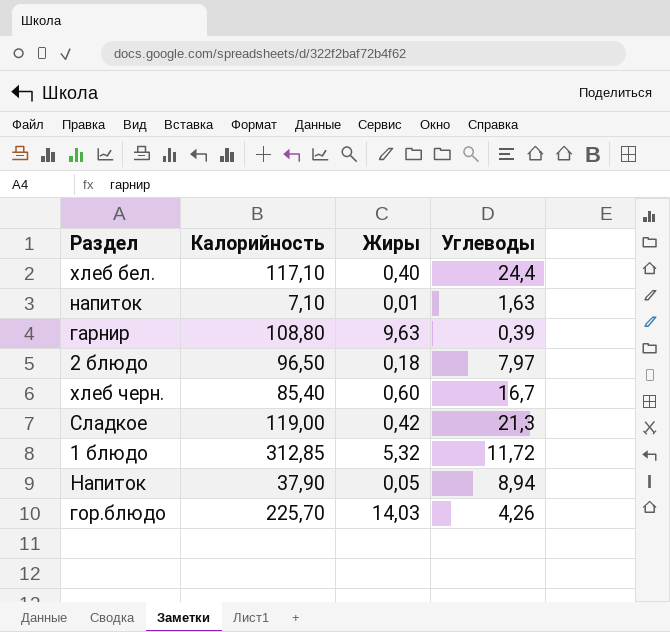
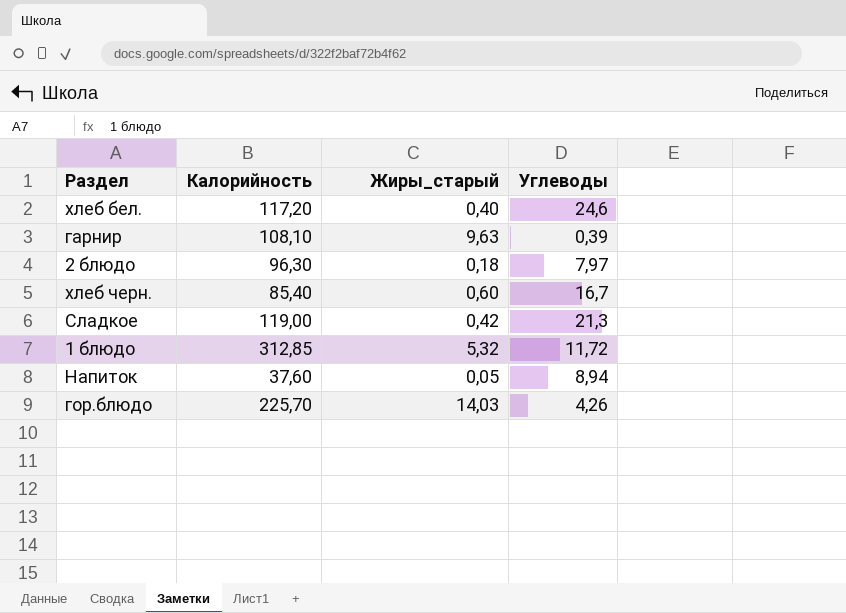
column name: Жиры -> Жиры_старый
row напиток: 7,10 | 0,01 | 1,63 -> none
хлеб бел. | Калорийность: 117,10 -> 117,20
хлеб бел. | Углеводы: 24,4 -> 24,6
гарнир | Калорийность: 108,80 -> 108,10
2 блюдо | Калорийность: 96,50 -> 96,30
Напиток | Калорийность: 37,90 -> 37,60

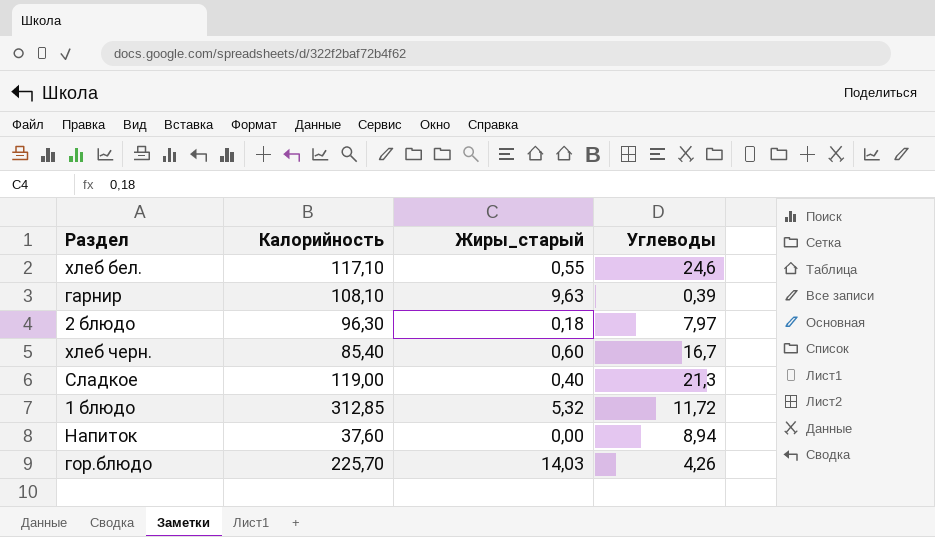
хлеб бел. | Калорийность: 117,20 -> 117,10
хлеб бел. | Жиры_старый: 0,40 -> 0,55
Сладкое | Жиры_старый: 0,42 -> 0,40
Напиток | Жиры_старый: 0,05 -> 0,00

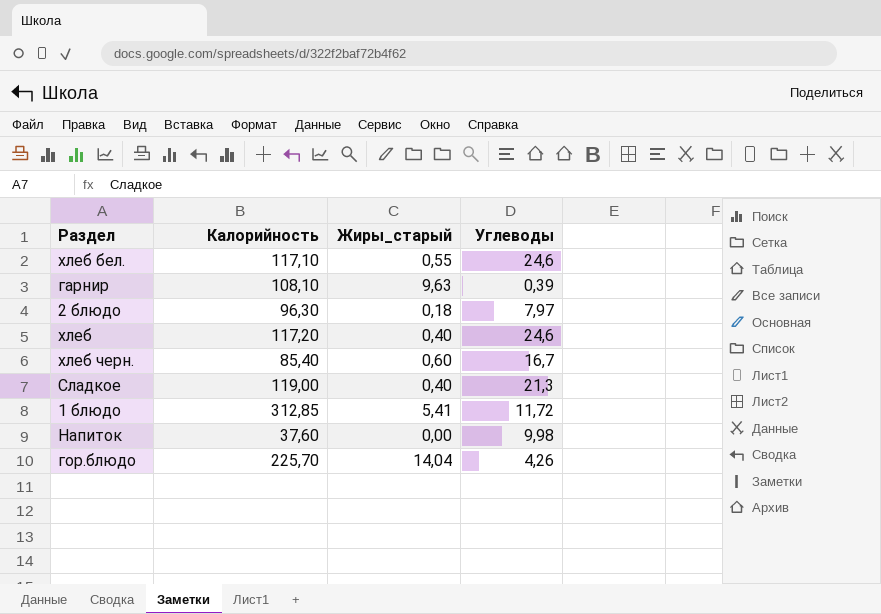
row хлеб: none -> 117,20 | 0,40 | 24,6
1 блюдо | Жиры_старый: 5,32 -> 5,41
Напиток | Углеводы: 8,94 -> 9,98
гор.блюдо | Жиры_старый: 14,03 -> 14,04

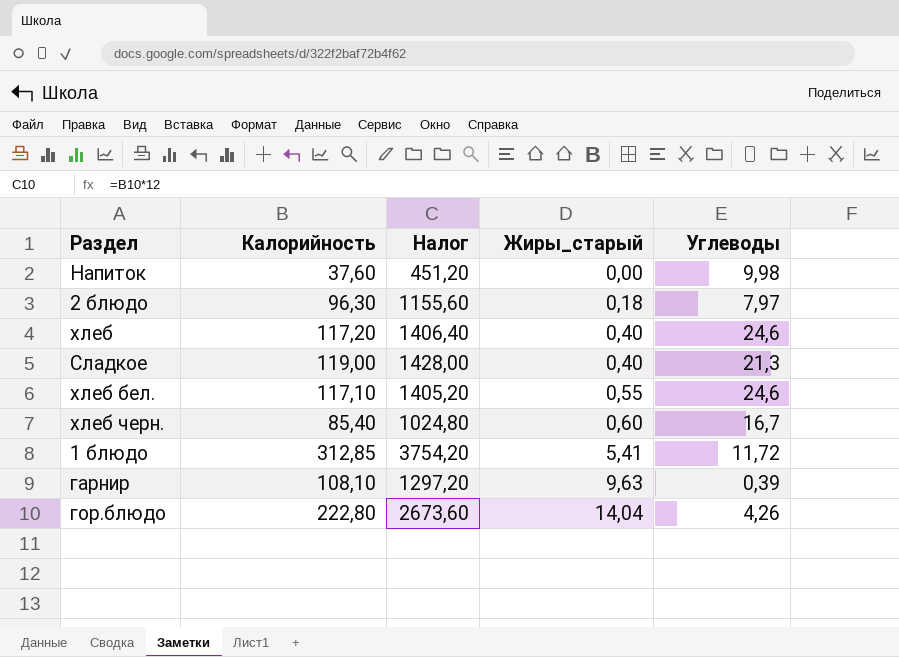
row order: none -> Жиры_старый ascending
column Налог | formula: none -> [Калорийность] * 12
гор.блюдо | Калорийность: 225,70 -> 222,80

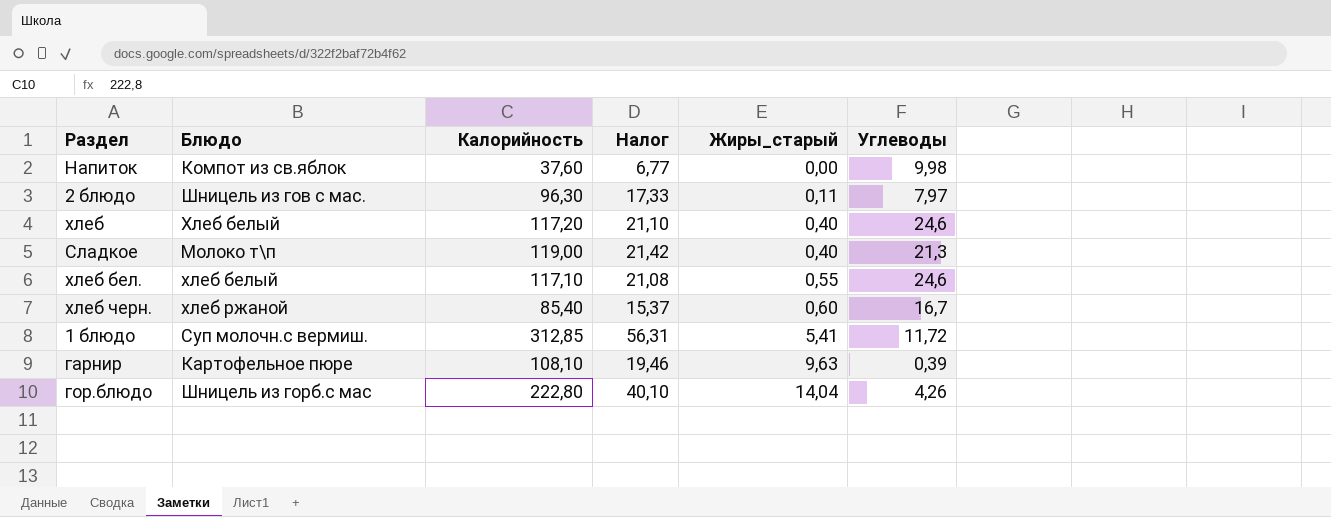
column Блюдо | position: none -> 2
column Налог | formula: [Калорийность] * 12 -> [Калорийность] * 0,18
2 блюдо | Жиры_старый: 0,18 -> 0,11

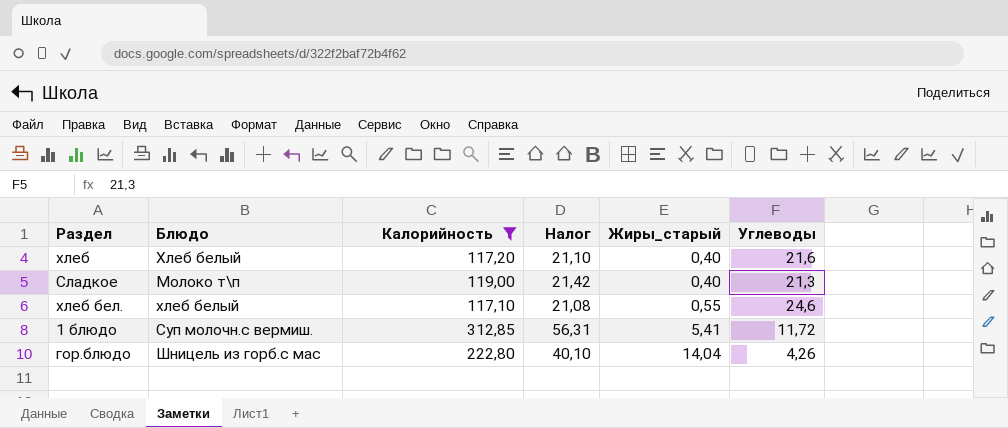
filter: none -> Калорийность >= 117,10
хлеб | Углеводы: 24,6 -> 21,6

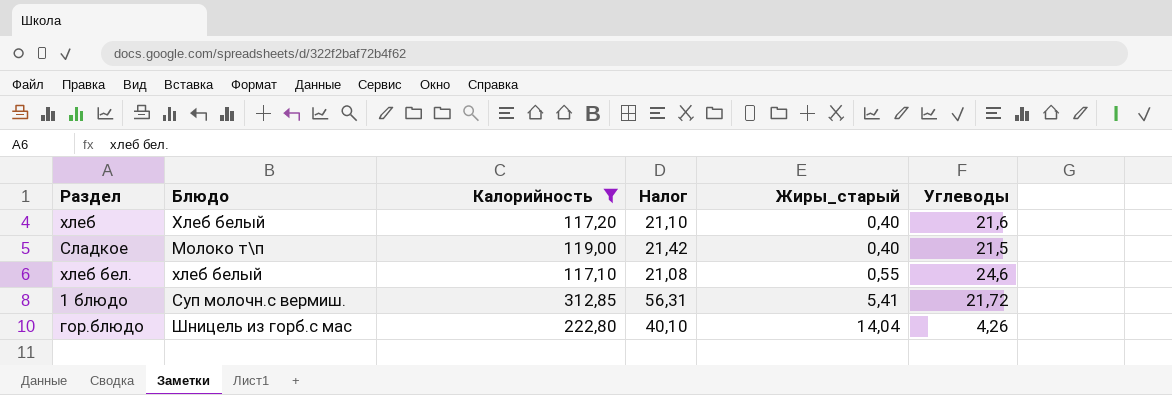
Сладкое | Углеводы: 21,3 -> 21,5
1 блюдо | Углеводы: 11,72 -> 21,72

